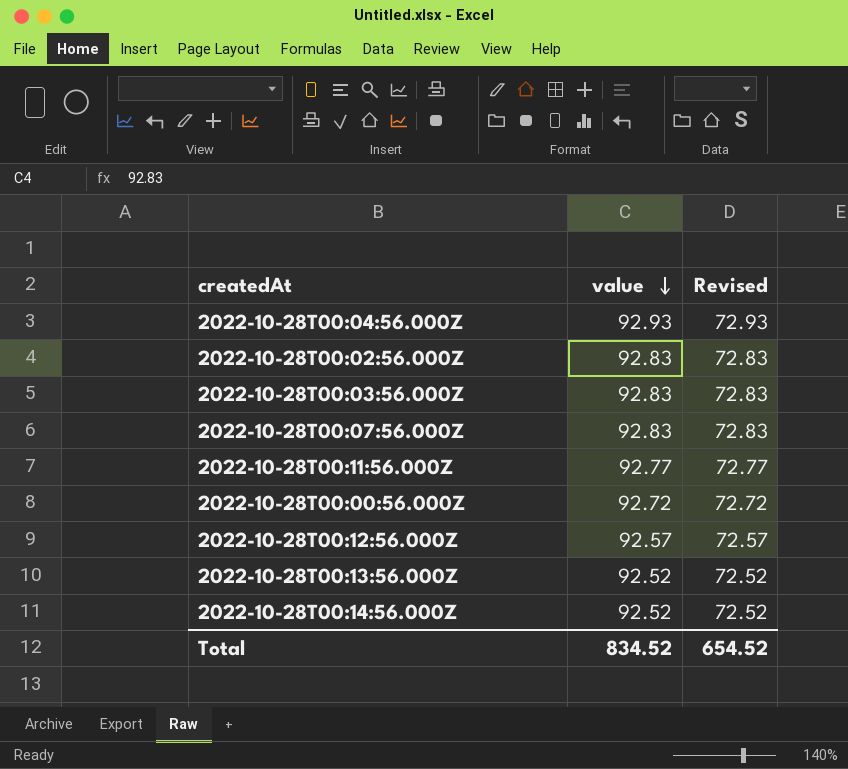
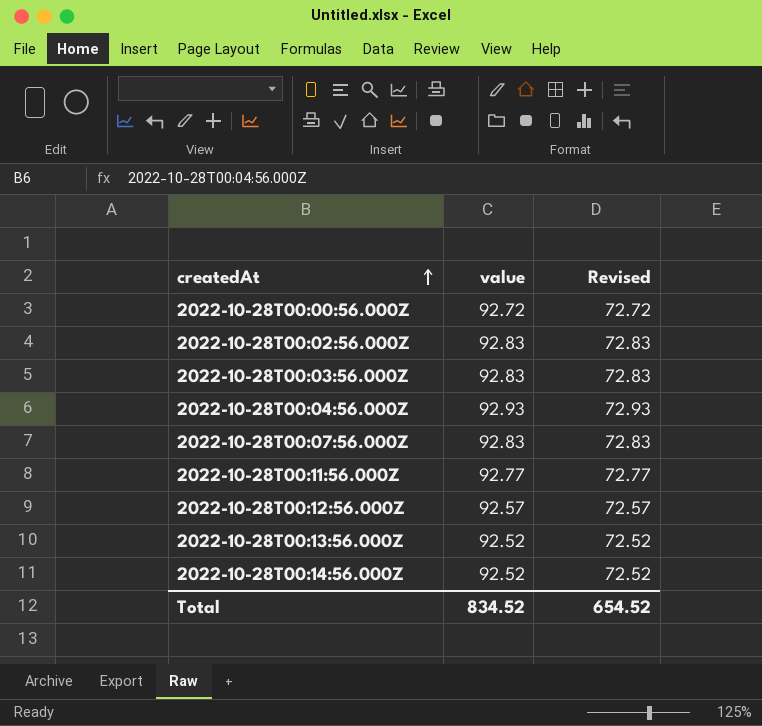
row order: value descending -> createdAt ascending

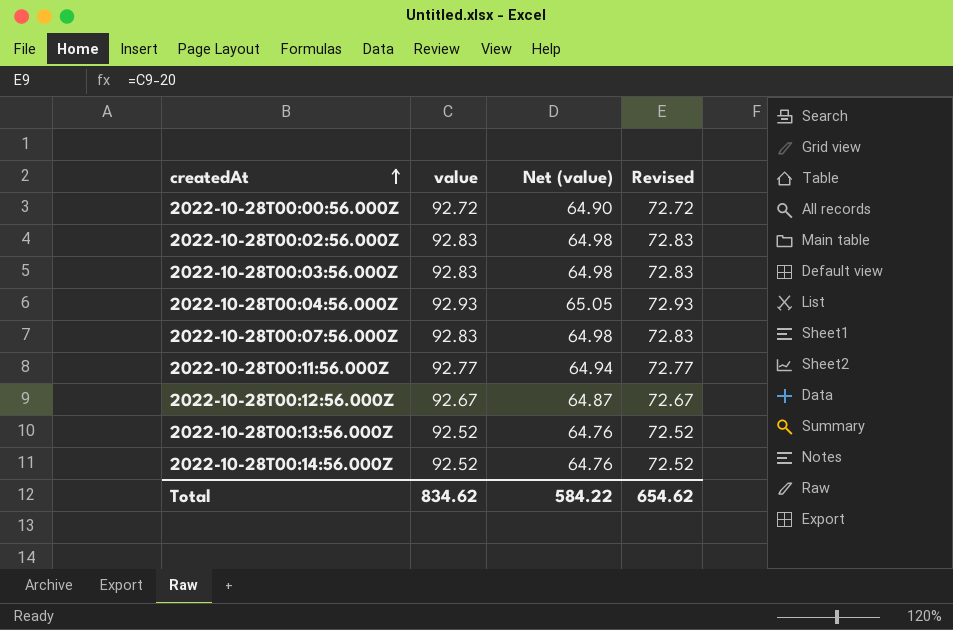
column Net (value) | formula: none -> [value] * 0.7
2022-10-28T00:12:56.000Z | value: 92.57 -> 92.67
2022-10-28T00:12:56.000Z | Revised: 72.57 -> 72.67
Total | value: 834.52 -> 834.62
Total | Revised: 654.52 -> 654.62

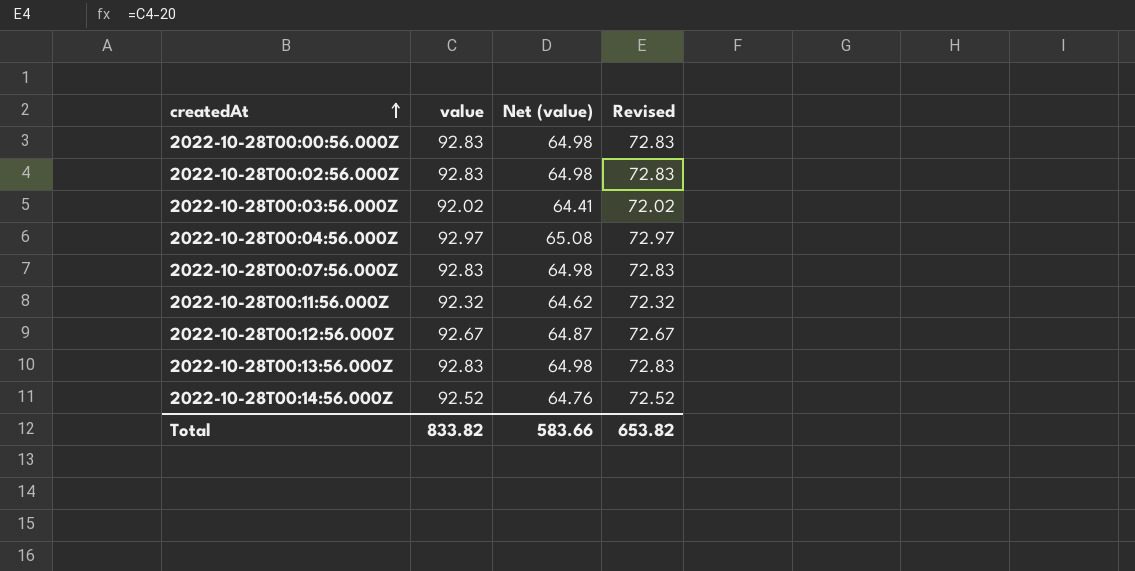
2022-10-28T00:00:56.000Z | value: 92.72 -> 92.83
2022-10-28T00:00:56.000Z | Net (value): 64.90 -> 64.98
2022-10-28T00:00:56.000Z | Revised: 72.72 -> 72.83
2022-10-28T00:03:56.000Z | value: 92.83 -> 92.02
2022-10-28T00:03:56.000Z | Net (value): 64.98 -> 64.41
2022-10-28T00:03:56.000Z | Revised: 72.83 -> 72.02
2022-10-28T00:04:56.000Z | value: 92.93 -> 92.97
2022-10-28T00:04:56.000Z | Net (value): 65.05 -> 65.08
2022-10-28T00:04:56.000Z | Revised: 72.93 -> 72.97
2022-10-28T00:11:56.000Z | value: 92.77 -> 92.32
2022-10-28T00:11:56.000Z | Net (value): 64.94 -> 64.62
2022-10-28T00:11:56.000Z | Revised: 72.77 -> 72.32
2022-10-28T00:13:56.000Z | value: 92.52 -> 92.83
2022-10-28T00:13:56.000Z | Net (value): 64.76 -> 64.98
2022-10-28T00:13:56.000Z | Revised: 72.52 -> 72.83
Total | value: 834.62 -> 833.82
Total | Net (value): 584.22 -> 583.66
Total | Revised: 654.62 -> 653.82

